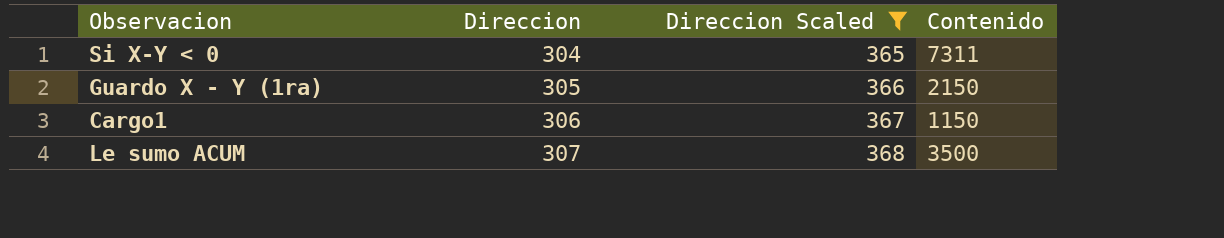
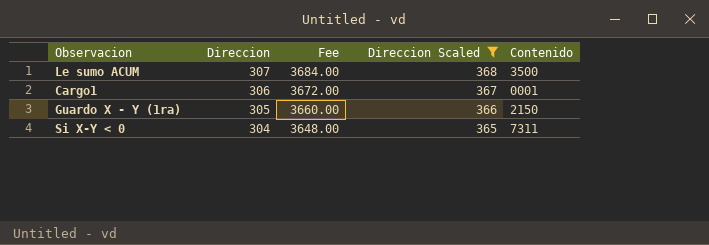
row order: Direccion ascending -> Direccion descending
column Fee | formula: none -> [Direccion] * 12
Cargo1 | Contenido: 1150 -> 0001

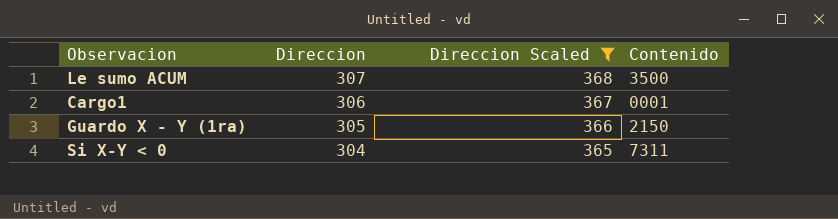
column Fee | formula: [Direccion] * 12 -> none

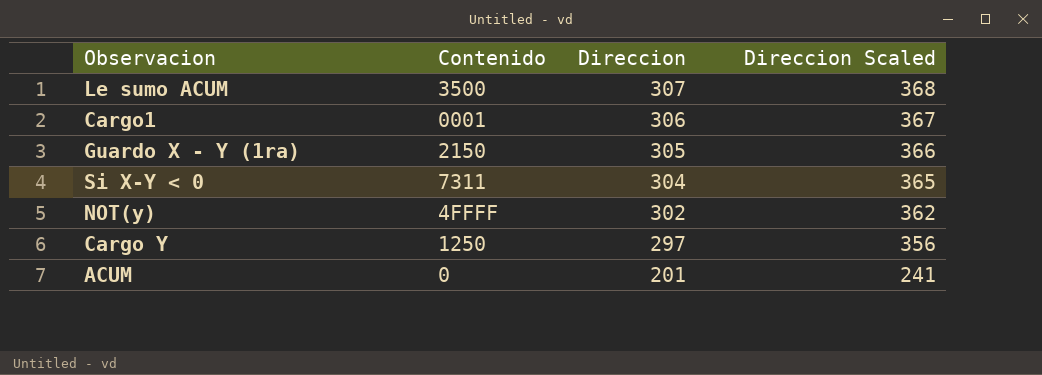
filter: Direccion Scaled >= 365 -> none
column Contenido | position: 4 -> 2

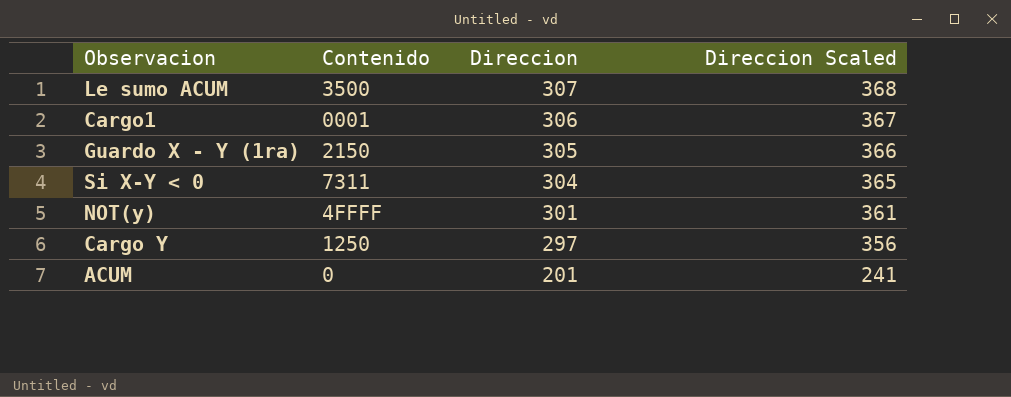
NOT(y) | Direccion: 302 -> 301
NOT(y) | Direccion Scaled: 362 -> 361

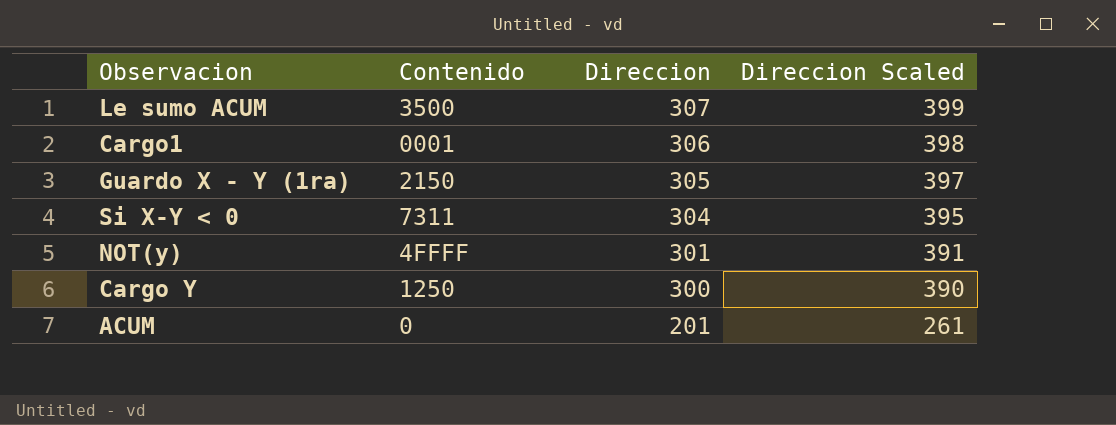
column Direccion Scaled | formula: [Direccion] * 1.2 -> [Direccion] * 1.3
Cargo Y | Direccion: 297 -> 300

